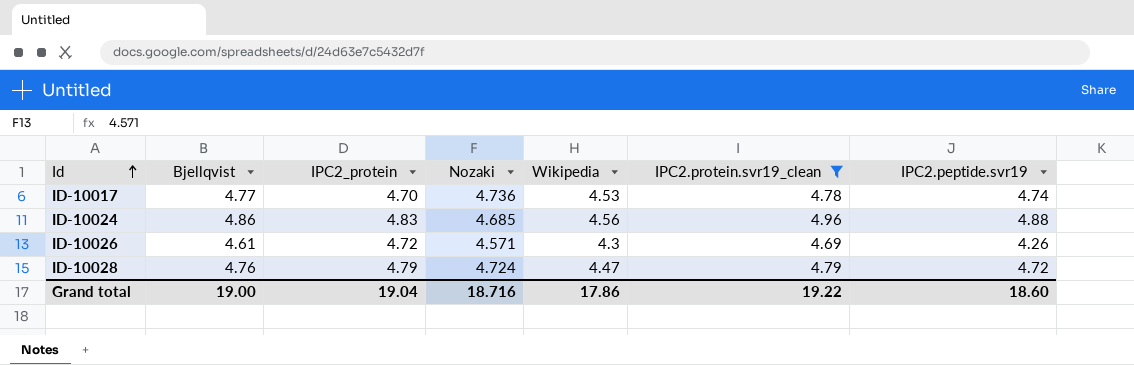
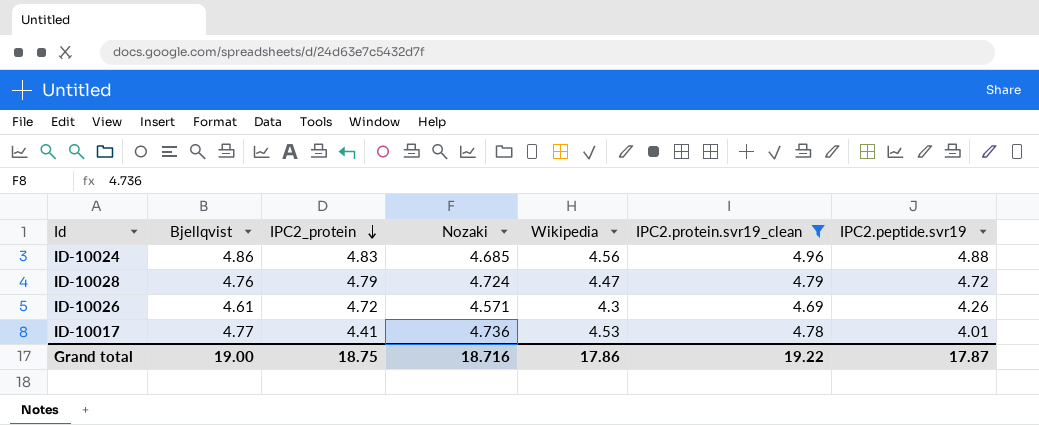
row order: Id ascending -> IPC2_protein descending
ID-10017 | IPC2_protein: 4.70 -> 4.41
ID-10017 | IPC2.peptide.svr19: 4.74 -> 4.01
Grand total | IPC2_protein: 19.04 -> 18.75
Grand total | IPC2.peptide.svr19: 18.60 -> 17.87

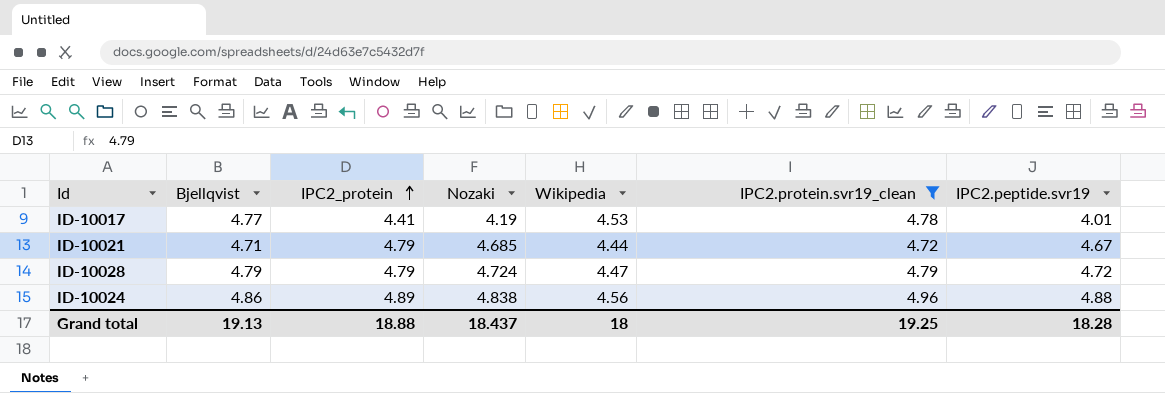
row order: IPC2_protein descending -> IPC2_protein ascending
row ID-10026: 4.61 | 4.72 | 4.571 | 4.3 | 4.69 | 4.26 -> none
ID-10017 | Nozaki: 4.736 -> 4.19
row ID-10021: none -> 4.71 | 4.79 | 4.685 | 4.44 | 4.72 | 4.67
ID-10028 | Bjellqvist: 4.76 -> 4.79
ID-10024 | IPC2_protein: 4.83 -> 4.89
ID-10024 | Nozaki: 4.685 -> 4.838
Grand total | Bjellqvist: 19.00 -> 19.13
Grand total | IPC2_protein: 18.75 -> 18.88
Grand total | Nozaki: 18.716 -> 18.437
Grand total | Wikipedia: 17.86 -> 18
Grand total | IPC2.protein.svr19_clean: 19.22 -> 19.25
Grand total | IPC2.peptide.svr19: 17.87 -> 18.28

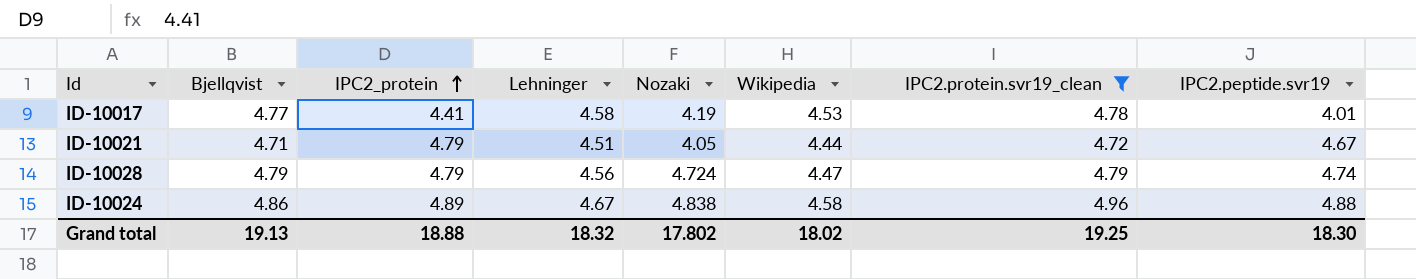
column Lehninger | position: none -> 4
ID-10021 | Nozaki: 4.685 -> 4.05
ID-10028 | IPC2.peptide.svr19: 4.72 -> 4.74
ID-10024 | Wikipedia: 4.56 -> 4.58
Grand total | Nozaki: 18.437 -> 17.802
Grand total | Wikipedia: 18 -> 18.02
Grand total | IPC2.peptide.svr19: 18.28 -> 18.30

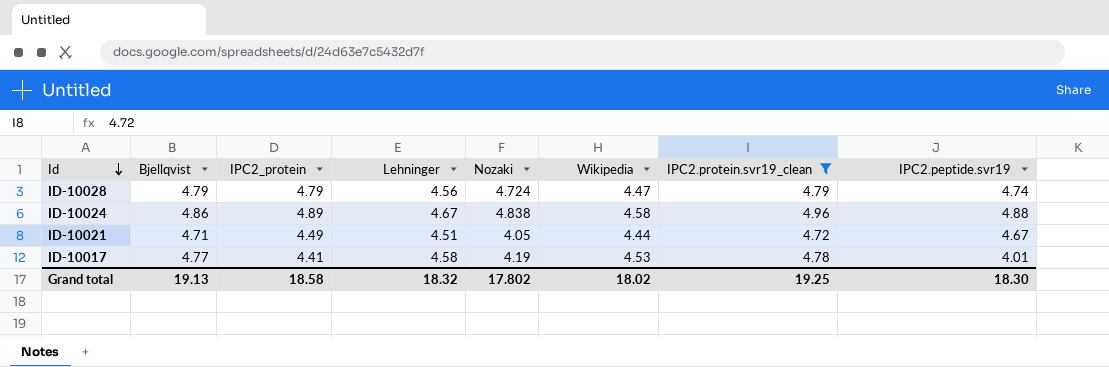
row order: IPC2_protein ascending -> Id descending
ID-10021 | IPC2_protein: 4.79 -> 4.49
Grand total | IPC2_protein: 18.88 -> 18.58

